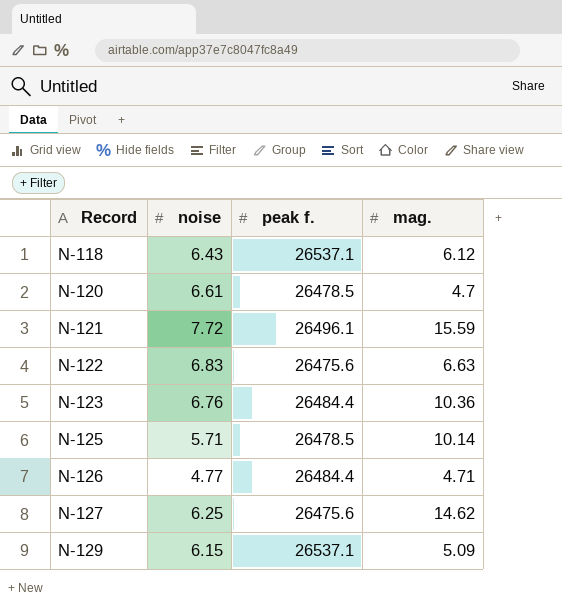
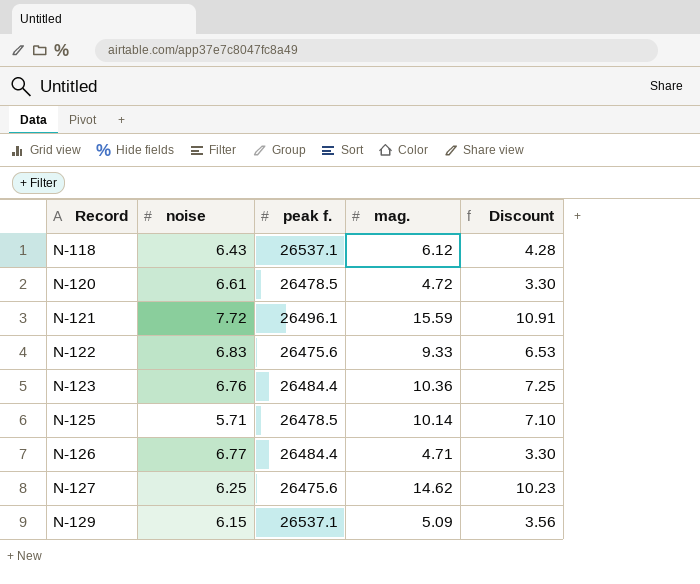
column Discount | formula: none -> [mag.] * 0.7
N-120 | mag.: 4.7 -> 4.72
N-122 | mag.: 6.63 -> 9.33
N-126 | noise: 4.77 -> 6.77

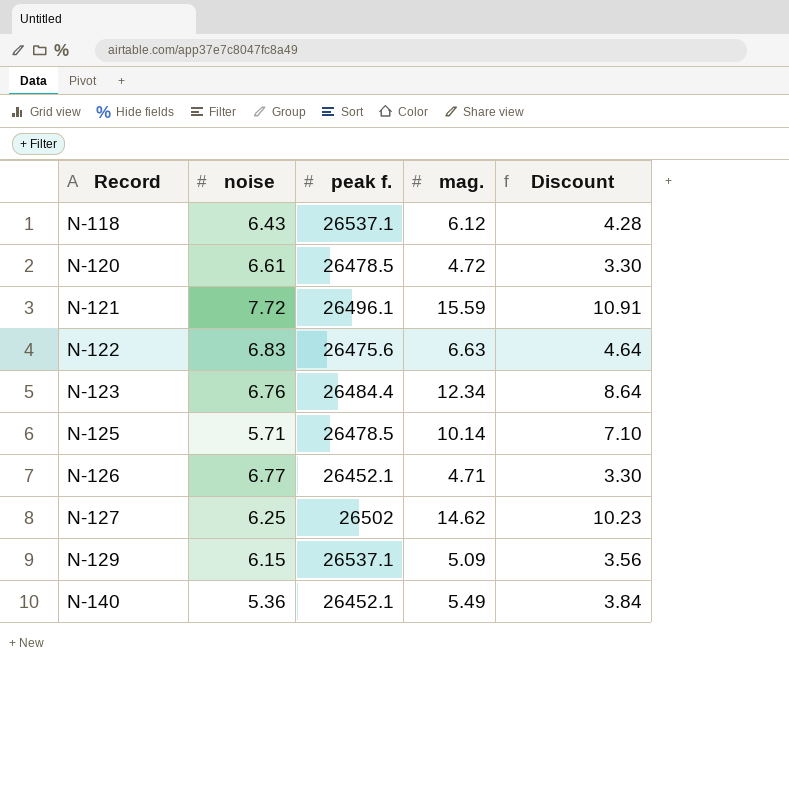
N-122 | mag.: 9.33 -> 6.63
N-122 | Discount: 6.53 -> 4.64
N-123 | mag.: 10.36 -> 12.34
N-123 | Discount: 7.25 -> 8.64
N-126 | peak f.: 26484.4 -> 26452.1
N-127 | peak f.: 26475.6 -> 26502
row N-140: none -> 5.36 | 26452.1 | 5.49 | 3.84

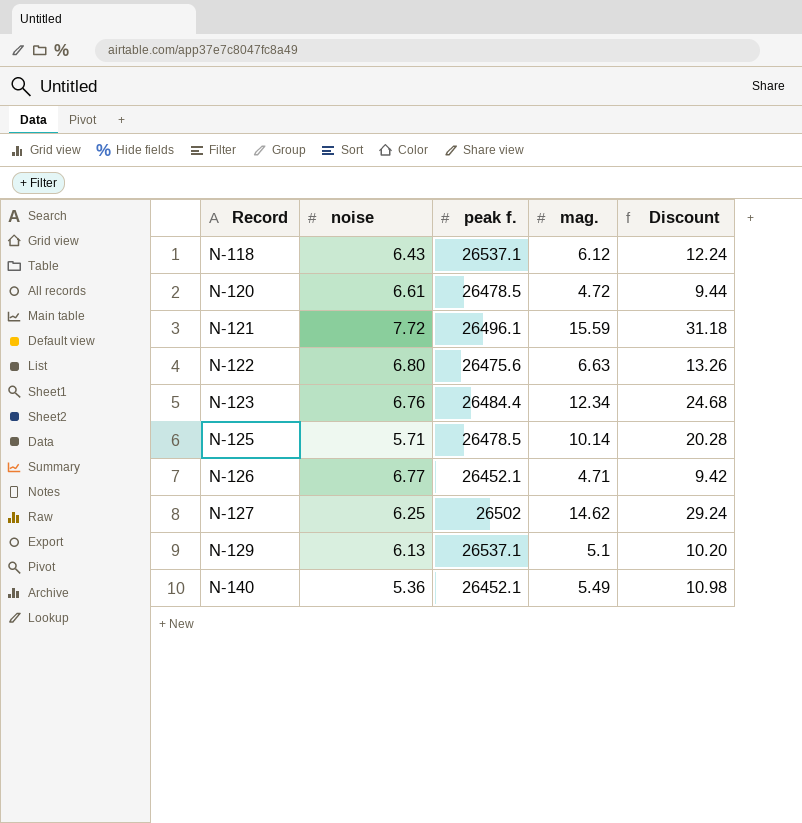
column Discount | formula: [mag.] * 0.7 -> [mag.] * 2
N-122 | noise: 6.83 -> 6.80
N-129 | noise: 6.15 -> 6.13
N-129 | mag.: 5.09 -> 5.1

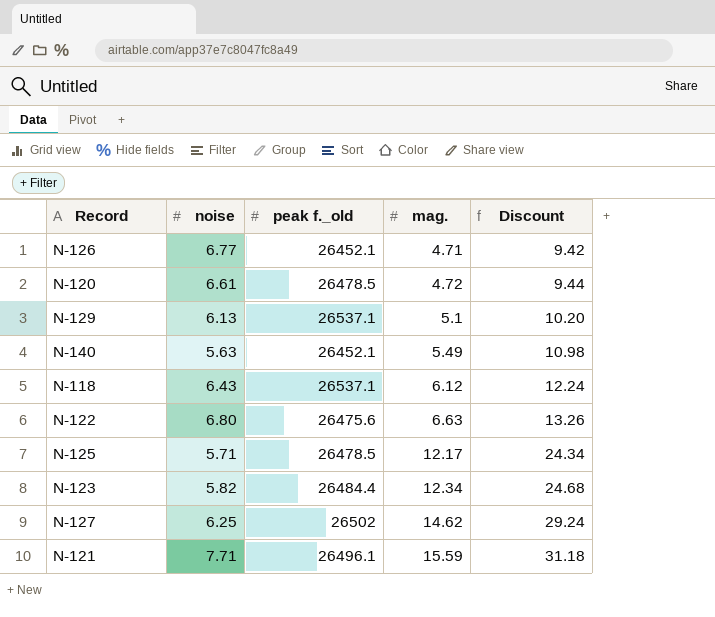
row order: Record ascending -> mag. ascending
column name: peak f. -> peak f._old
N-140 | noise: 5.36 -> 5.63
N-125 | mag.: 10.14 -> 12.17
N-125 | Discount: 20.28 -> 24.34
N-123 | noise: 6.76 -> 5.82
N-121 | noise: 7.72 -> 7.71

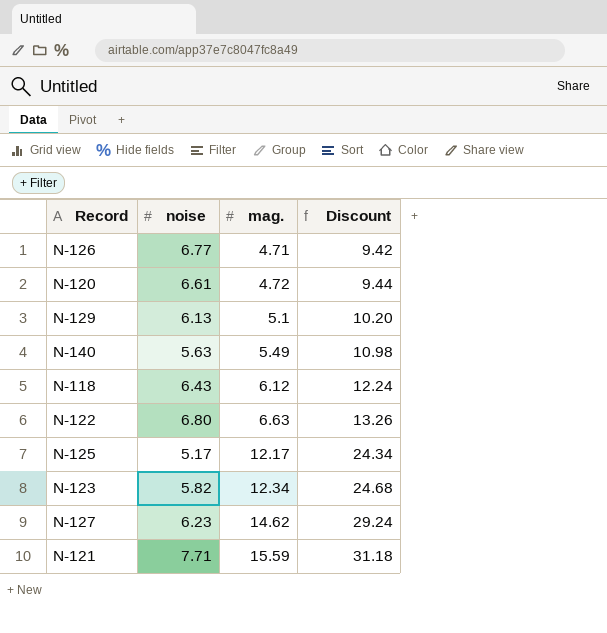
column peak f._old | position: 3 -> none
N-125 | noise: 5.71 -> 5.17
N-127 | noise: 6.25 -> 6.23

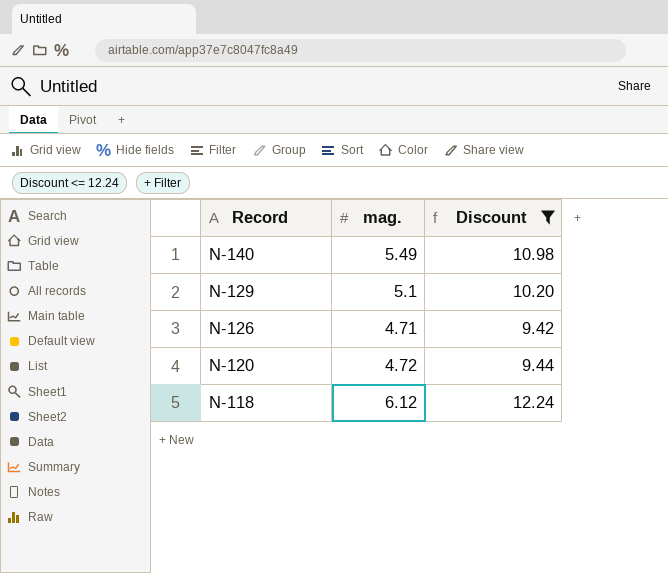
filter: none -> Discount <= 12.24
row order: mag. ascending -> Record descending
column noise | position: 2 -> none

